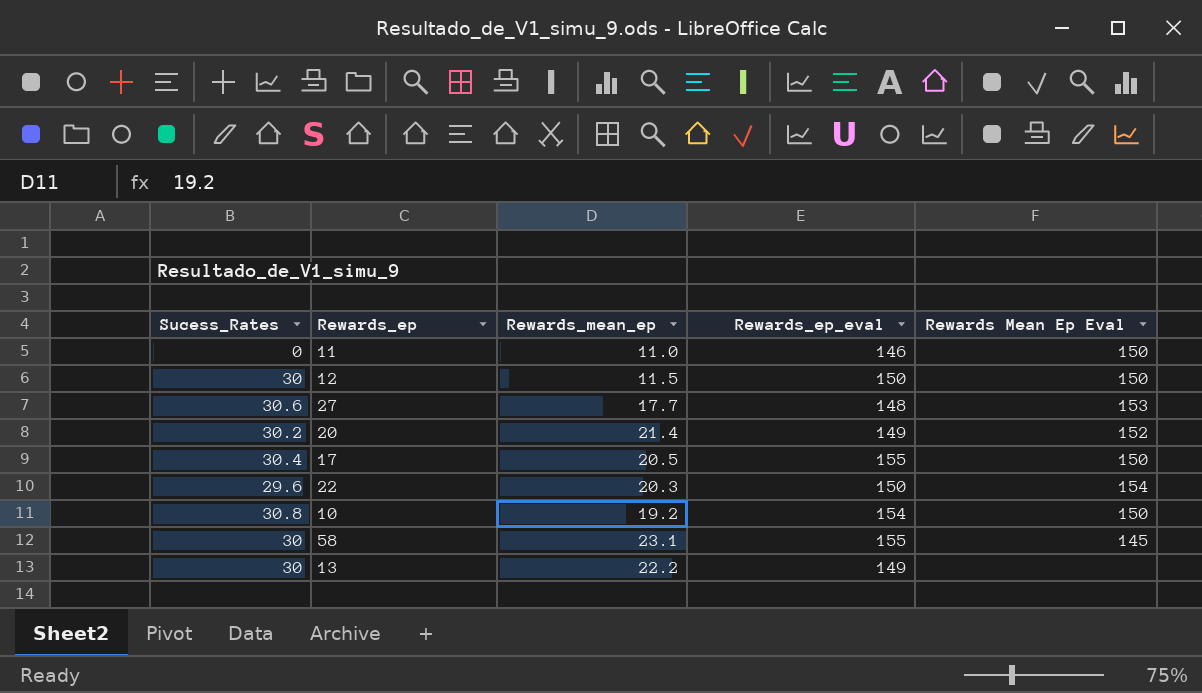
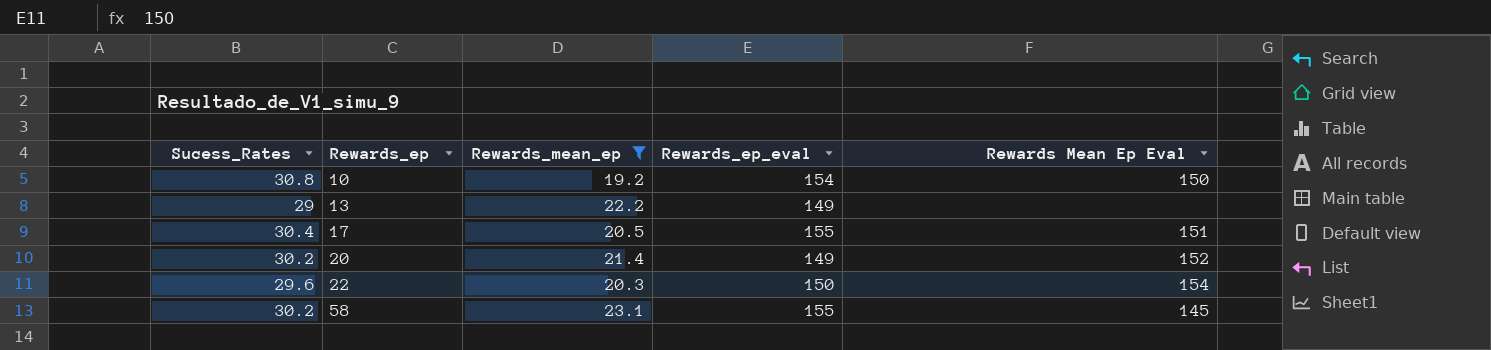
filter: none -> Rewards_mean_ep >= 19.2
row order: none -> Rewards_ep ascending
13 | Sucess_Rates: 30 -> 29
17 | Rewards Mean Ep Eval: 150 -> 151
58 | Sucess_Rates: 30 -> 30.2

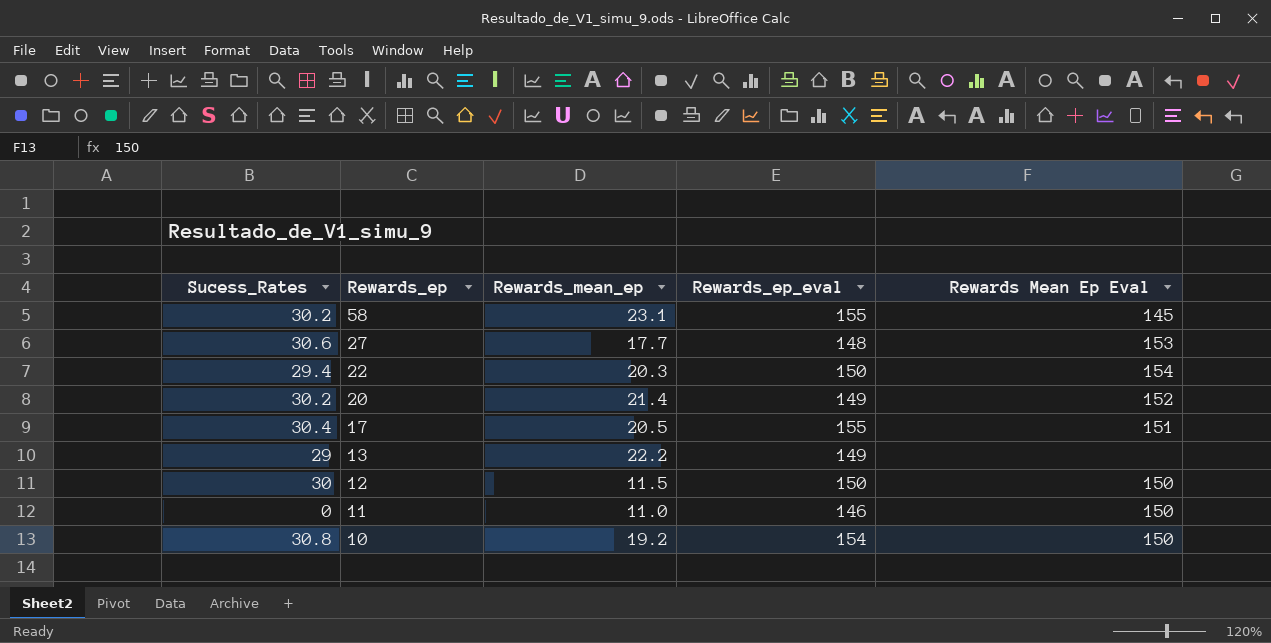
filter: Rewards_mean_ep >= 19.2 -> none
row order: Rewards_ep ascending -> Rewards_ep descending
22 | Sucess_Rates: 29.6 -> 29.4

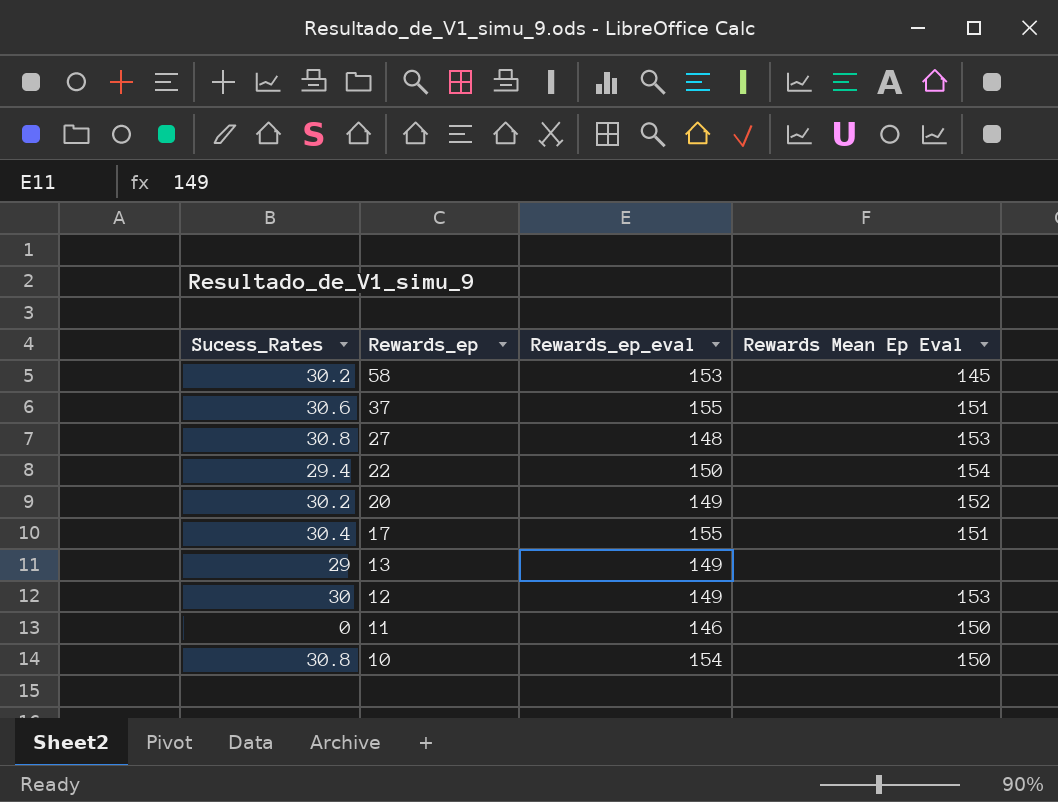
column Rewards_mean_ep | position: 3 -> none
58 | Rewards_ep_eval: 155 -> 153
row 37: none -> 30.6 | 155 | 151
27 | Sucess_Rates: 30.6 -> 30.8
12 | Rewards_ep_eval: 150 -> 149
12 | Rewards Mean Ep Eval: 150 -> 153

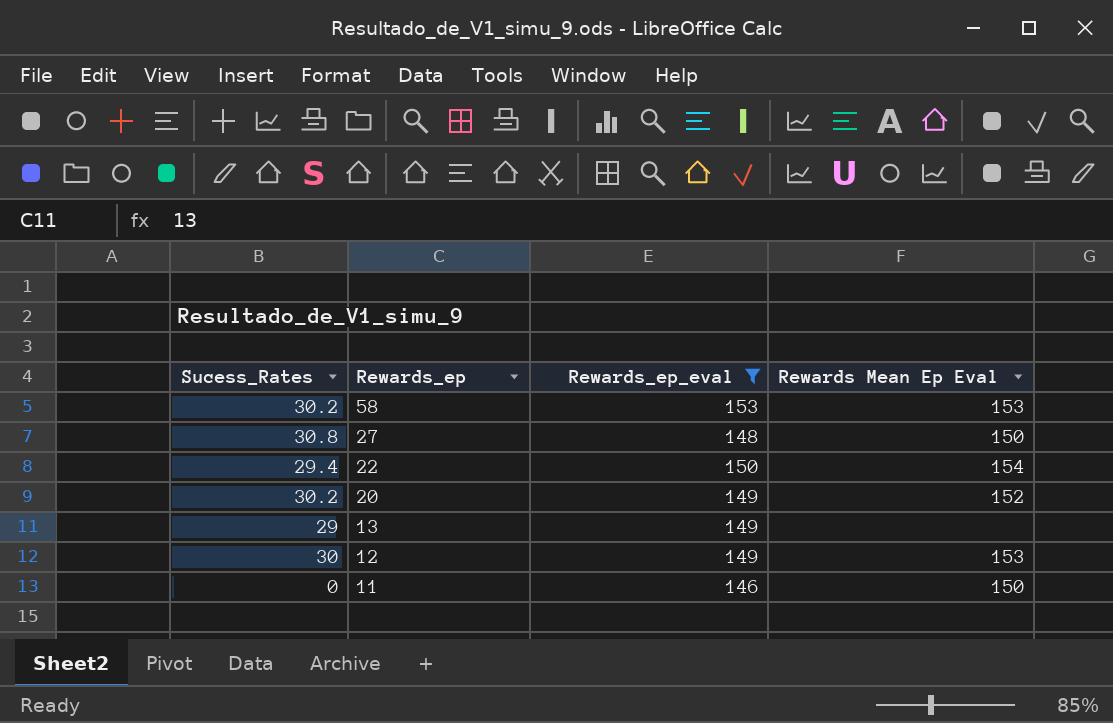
filter: none -> Rewards_ep_eval <= 153
58 | Rewards Mean Ep Eval: 145 -> 153
27 | Rewards Mean Ep Eval: 153 -> 150

